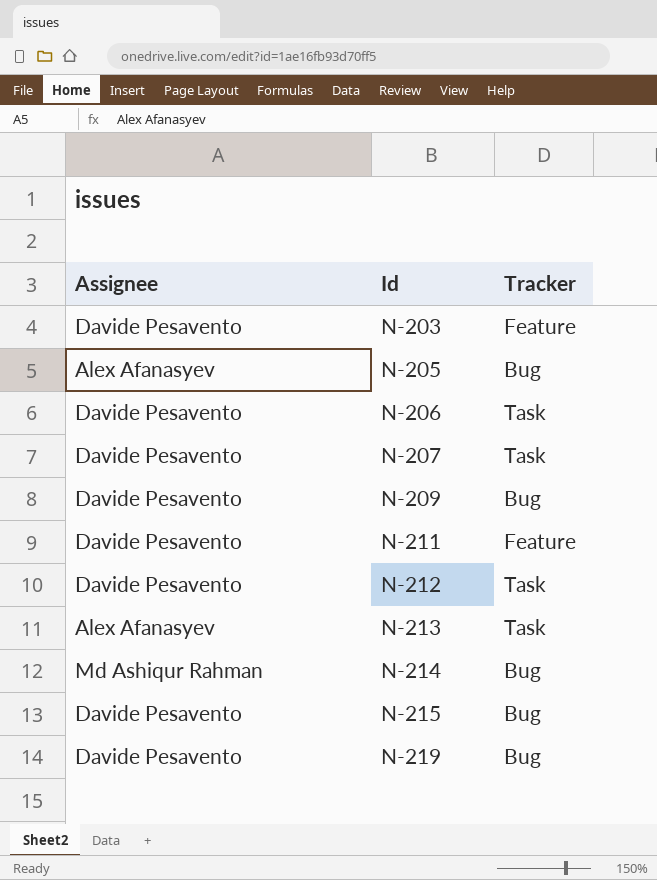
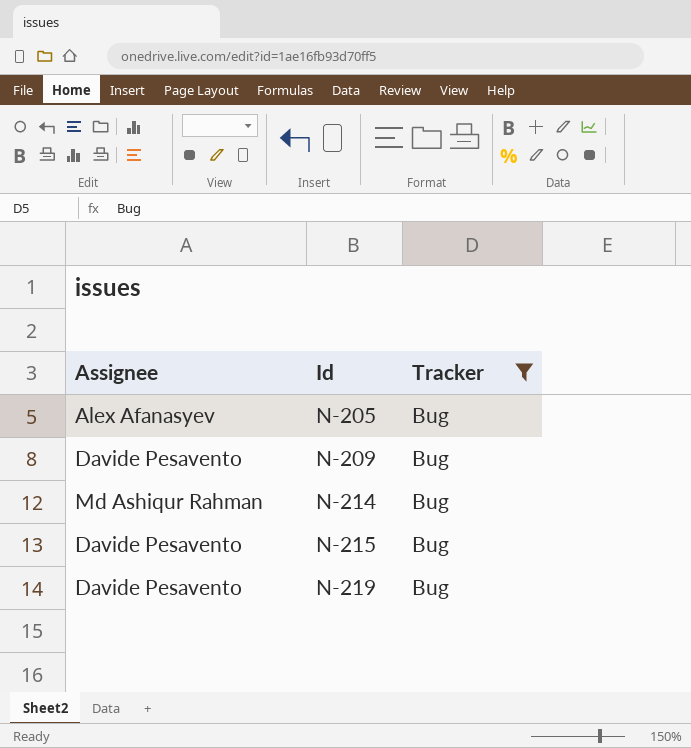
filter: none -> Tracker = Bug

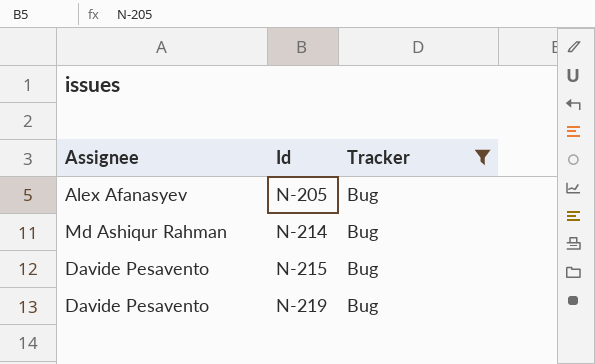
row N-209: Davide Pesavento | Bug -> none

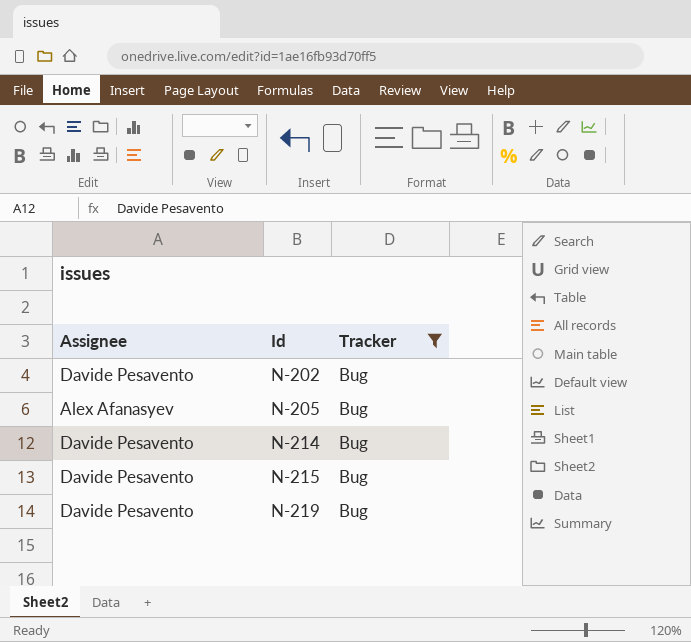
row N-202: none -> Davide Pesavento | Bug
N-214 | Assignee: Md Ashiqur Rahman -> Davide Pesavento

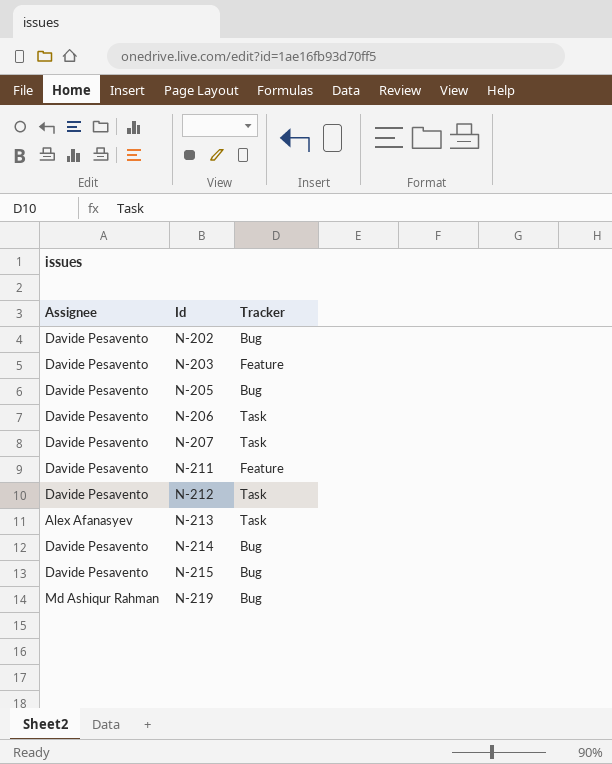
filter: Tracker = Bug -> none
N-205 | Assignee: Alex Afanasyev -> Davide Pesavento
N-219 | Assignee: Davide Pesavento -> Md Ashiqur Rahman

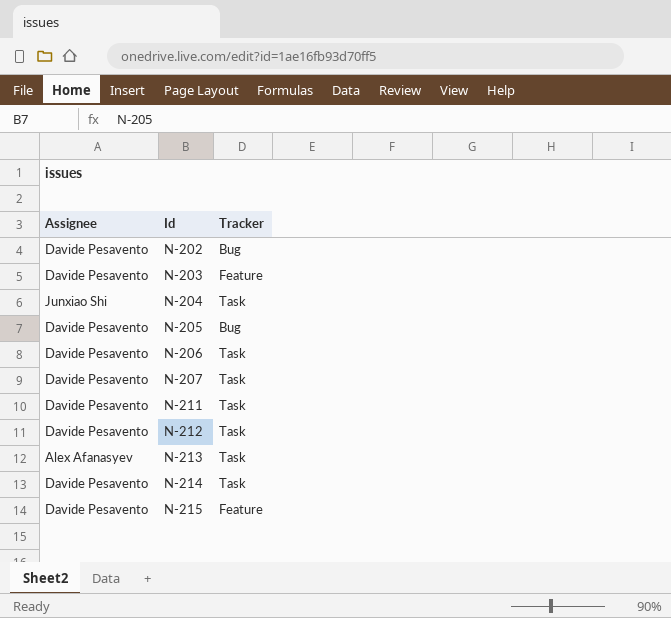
row N-219: Md Ashiqur Rahman | Bug -> none
row N-204: none -> Junxiao Shi | Task
N-211 | Tracker: Feature -> Task
N-214 | Tracker: Bug -> Task
N-215 | Tracker: Bug -> Feature

